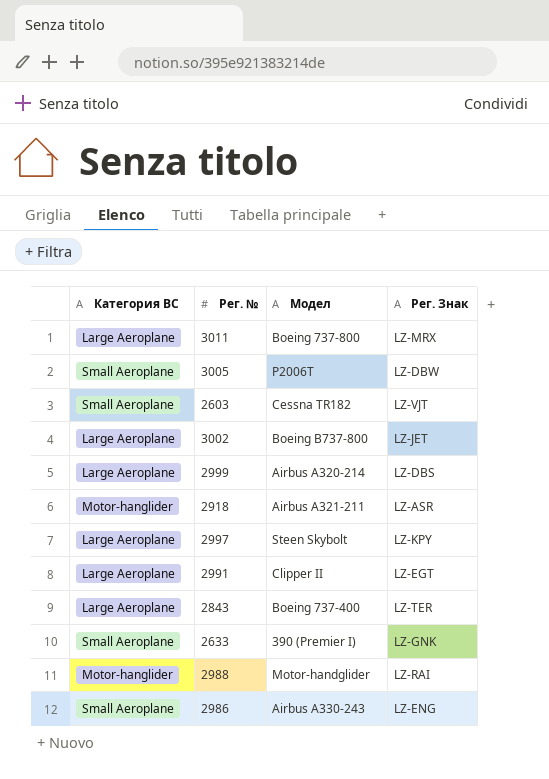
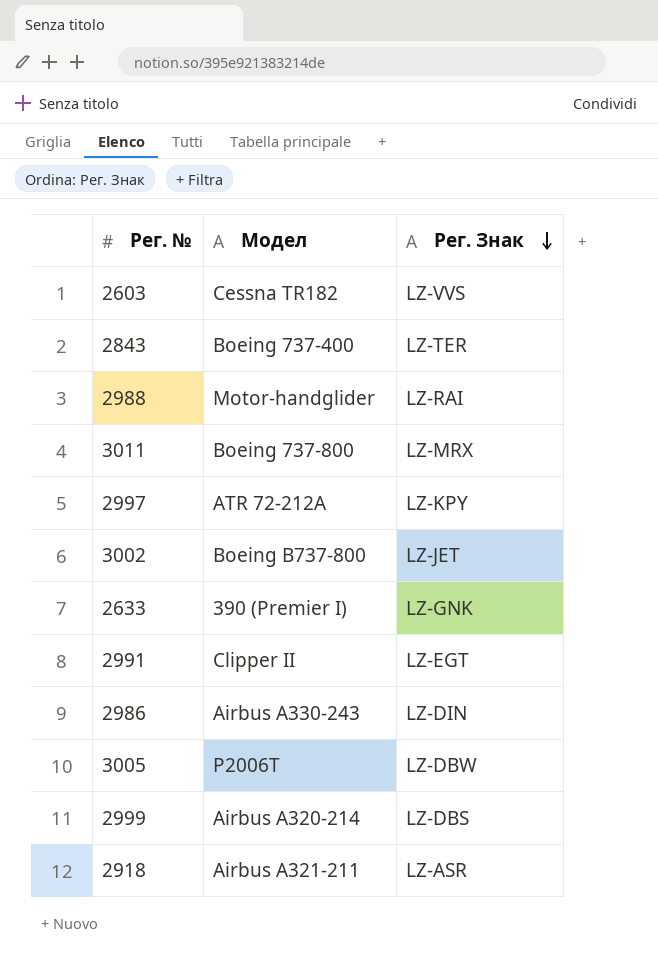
row order: none -> Рег. Знак descending
column Категория ВС | position: 1 -> none
2603 | Рег. Знак: LZ-VJT -> LZ-VVS
2997 | Модел: Steen Skybolt -> ATR 72-212A
2986 | Рег. Знак: LZ-ENG -> LZ-DIN

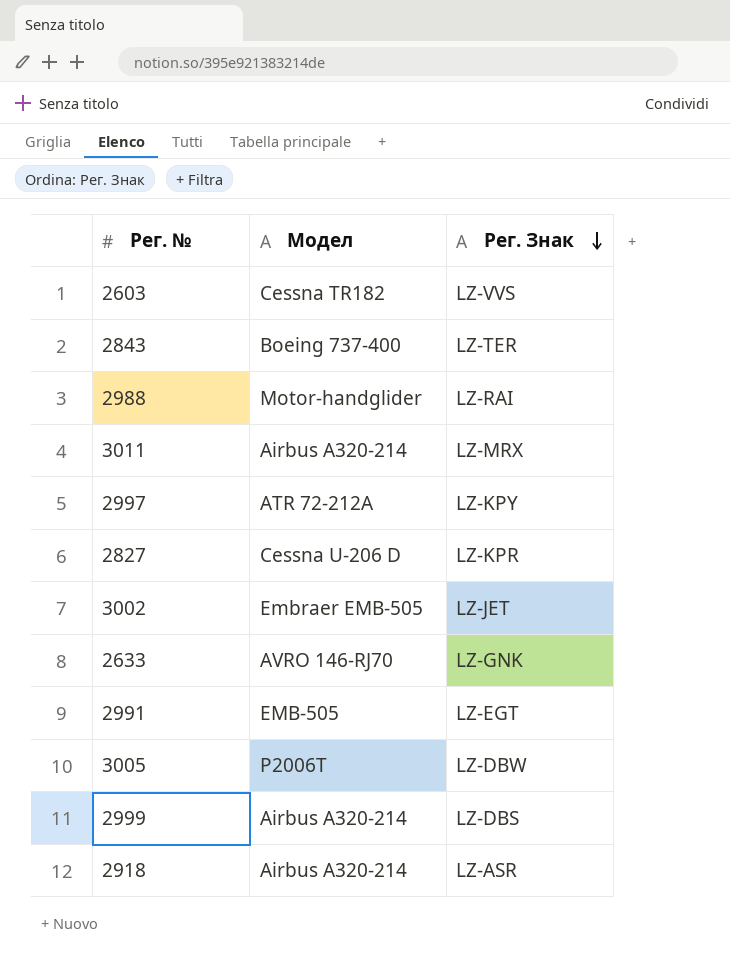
row 2986: Airbus A330-243 | LZ-DIN -> none
3011 | Модел: Boeing 737-800 -> Airbus A320-214
row 2827: none -> Cessna U-206 D | LZ-KPR
3002 | Модел: Boeing B737-800 -> Embraer EMB-505
2633 | Модел: 390 (Premier I) -> AVRO 146-RJ70
2991 | Модел: Clipper II -> EMB-505
2918 | Модел: Airbus A321-211 -> Airbus A320-214

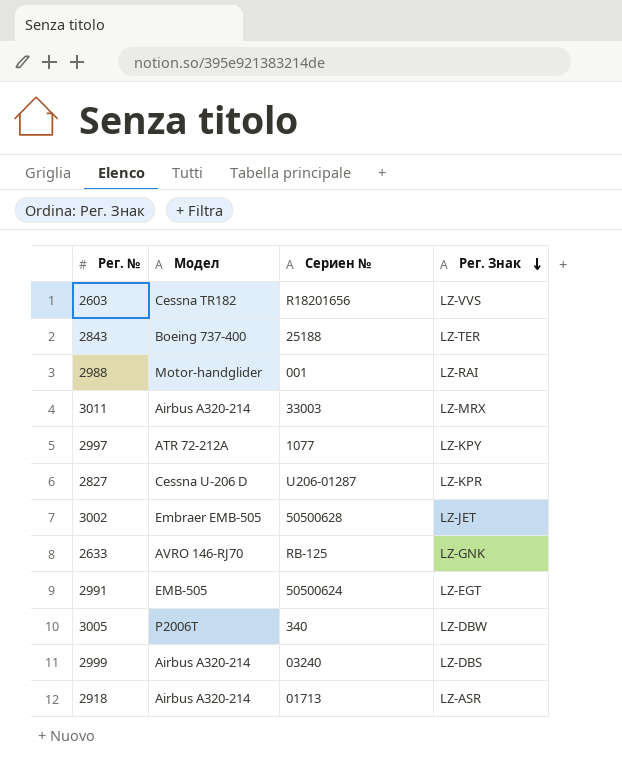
column Сериен № | position: none -> 3

